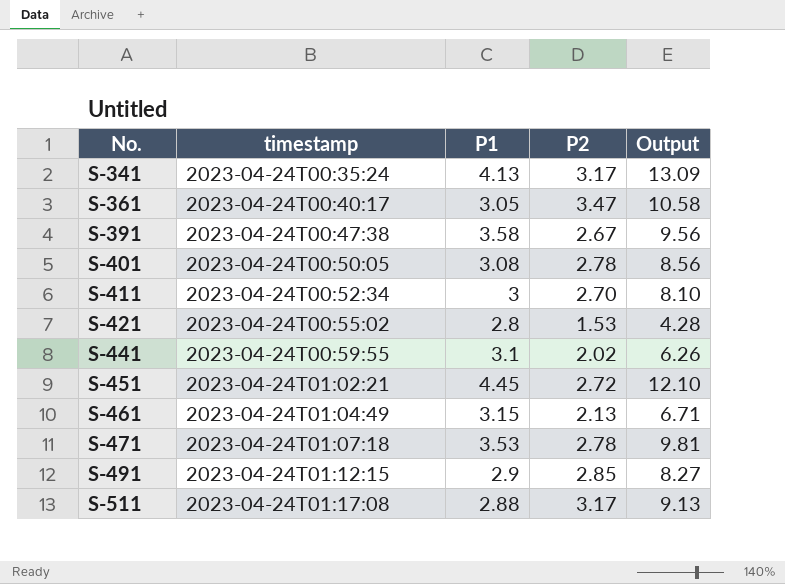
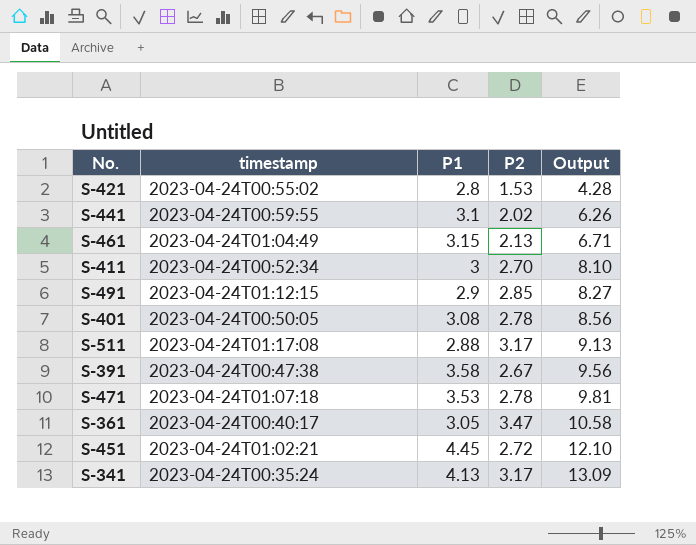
row order: No. ascending -> Output ascending

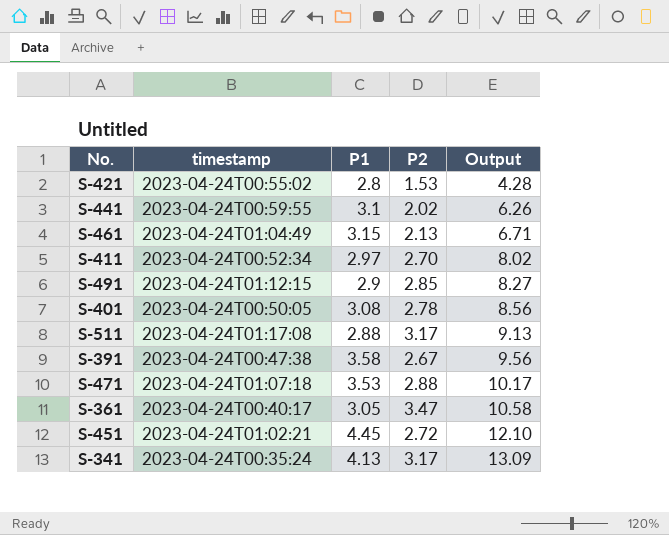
S-411 | P1: 3 -> 2.97
S-411 | Output: 8.10 -> 8.02
S-471 | P2: 2.78 -> 2.88
S-471 | Output: 9.81 -> 10.17

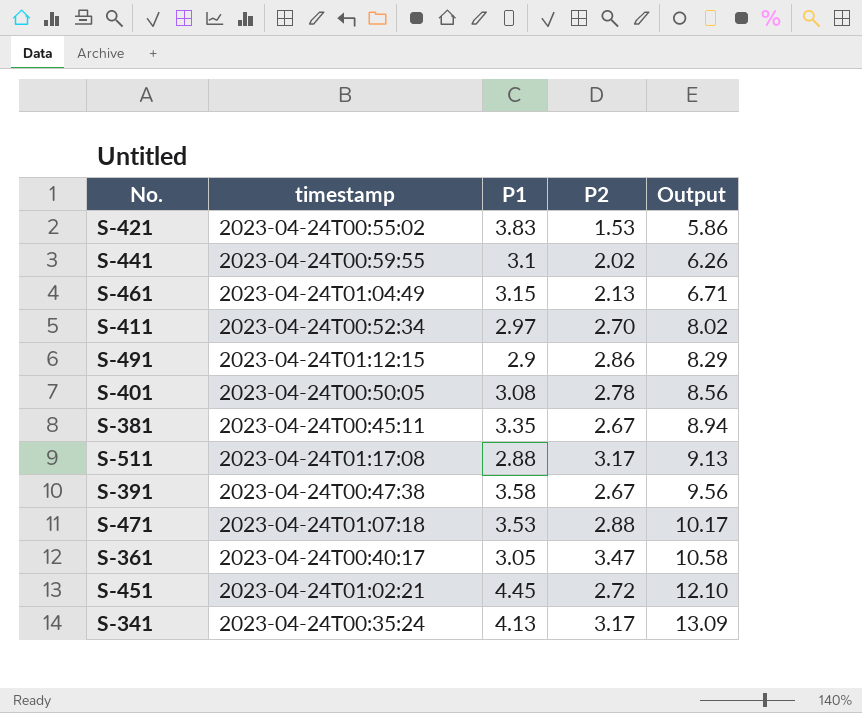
S-421 | P1: 2.8 -> 3.83
S-421 | Output: 4.28 -> 5.86
S-491 | P2: 2.85 -> 2.86
S-491 | Output: 8.27 -> 8.29
row S-381: none -> 2023-04-24T00:45:11 | 3.35 | 2.67 | 8.94

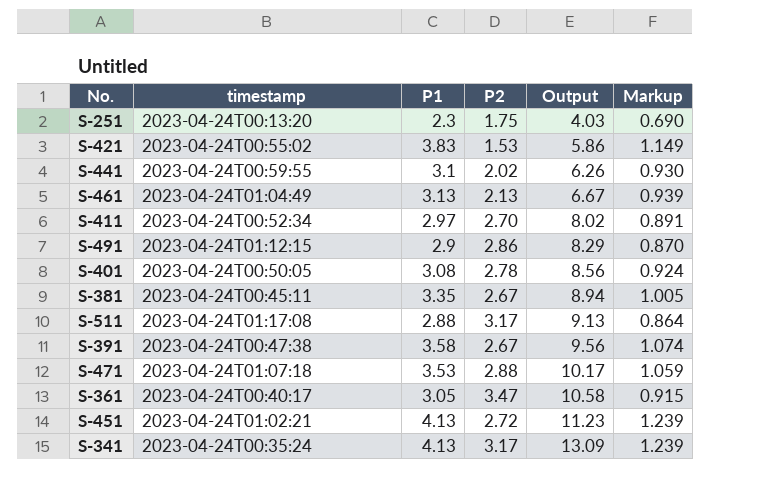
column Markup | formula: none -> [P1] * 0.3
row S-251: none -> 2023-04-24T00:13:20 | 2.3 | 1.75 | 4.03 | 0.690
S-461 | P1: 3.15 -> 3.13
S-461 | Output: 6.71 -> 6.67
S-451 | P1: 4.45 -> 4.13
S-451 | Output: 12.10 -> 11.23

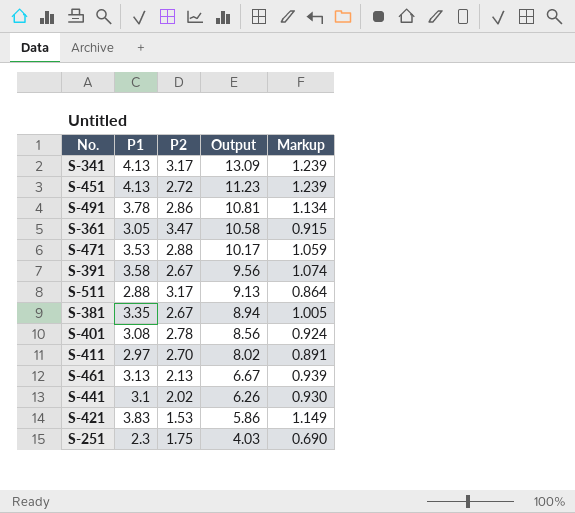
row order: Output ascending -> Output descending
column timestamp | position: 2 -> none
S-491 | P1: 2.9 -> 3.78
S-491 | Output: 8.29 -> 10.81
S-491 | Markup: 0.870 -> 1.134

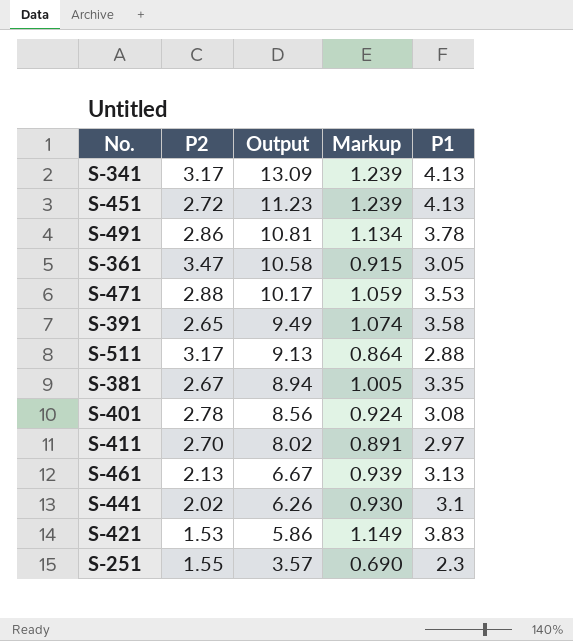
column P1 | position: 2 -> 5
S-391 | P2: 2.67 -> 2.65
S-391 | Output: 9.56 -> 9.49
S-251 | P2: 1.75 -> 1.55
S-251 | Output: 4.03 -> 3.57

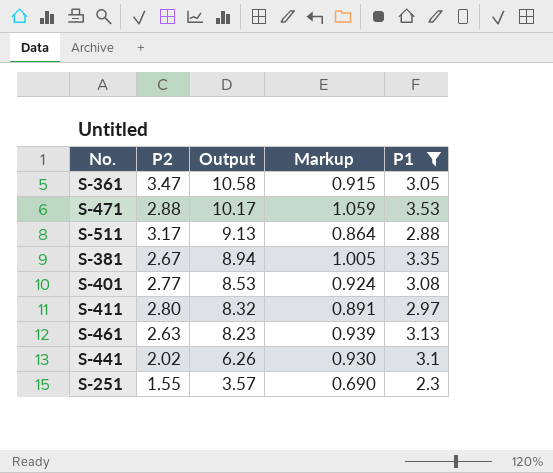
filter: none -> P1 <= 3.53
S-401 | P2: 2.78 -> 2.77
S-401 | Output: 8.56 -> 8.53
S-411 | P2: 2.70 -> 2.80
S-411 | Output: 8.02 -> 8.32
S-461 | P2: 2.13 -> 2.63
S-461 | Output: 6.67 -> 8.23

